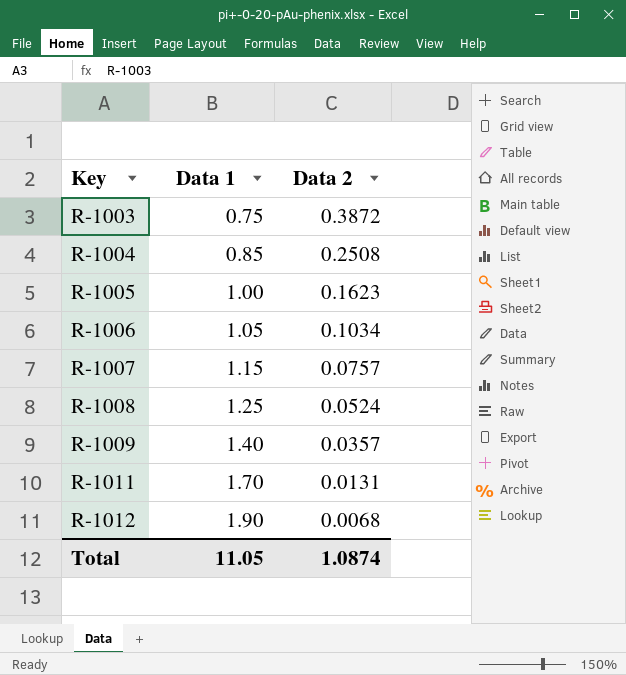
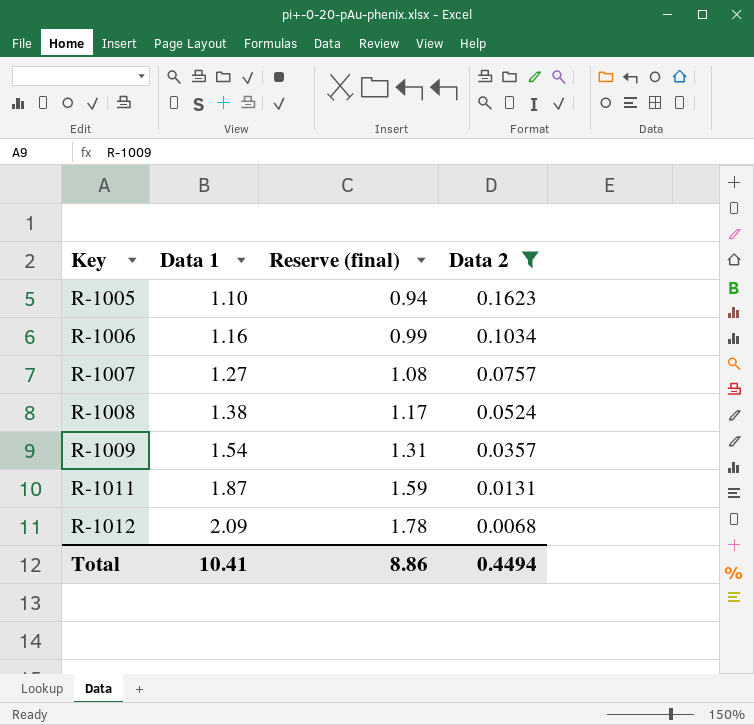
filter: none -> Data 2 <= 0.1623
column Reserve (final) | formula: none -> [Data 1] * 0.85
R-1005 | Data 1: 1.00 -> 1.10
R-1006 | Data 1: 1.05 -> 1.16
R-1007 | Data 1: 1.15 -> 1.27
R-1008 | Data 1: 1.25 -> 1.38
R-1009 | Data 1: 1.40 -> 1.54
R-1011 | Data 1: 1.70 -> 1.87
R-1012 | Data 1: 1.90 -> 2.09
Total | Data 1: 11.05 -> 10.41
Total | Data 2: 1.0874 -> 0.4494

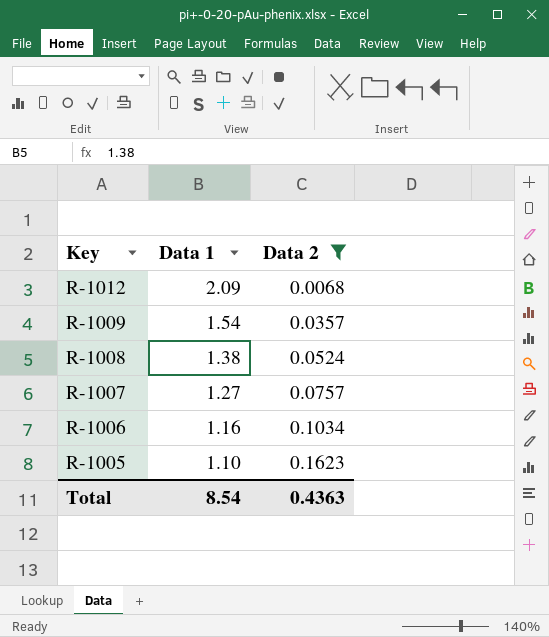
row order: Key ascending -> Key descending
column Reserve (final) | formula: [Data 1] * 0.85 -> none
row R-1011: 1.87 | 1.59 | 0.0131 -> none
Total | Data 1: 10.41 -> 8.54
Total | Data 2: 0.4494 -> 0.4363

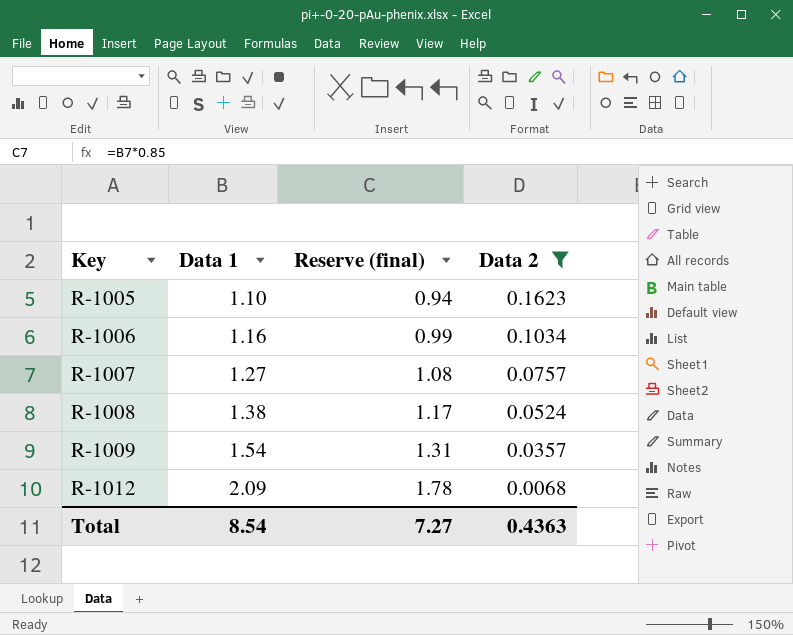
row order: Key descending -> Key ascending
column Reserve (final) | formula: none -> [Data 1] * 0.85

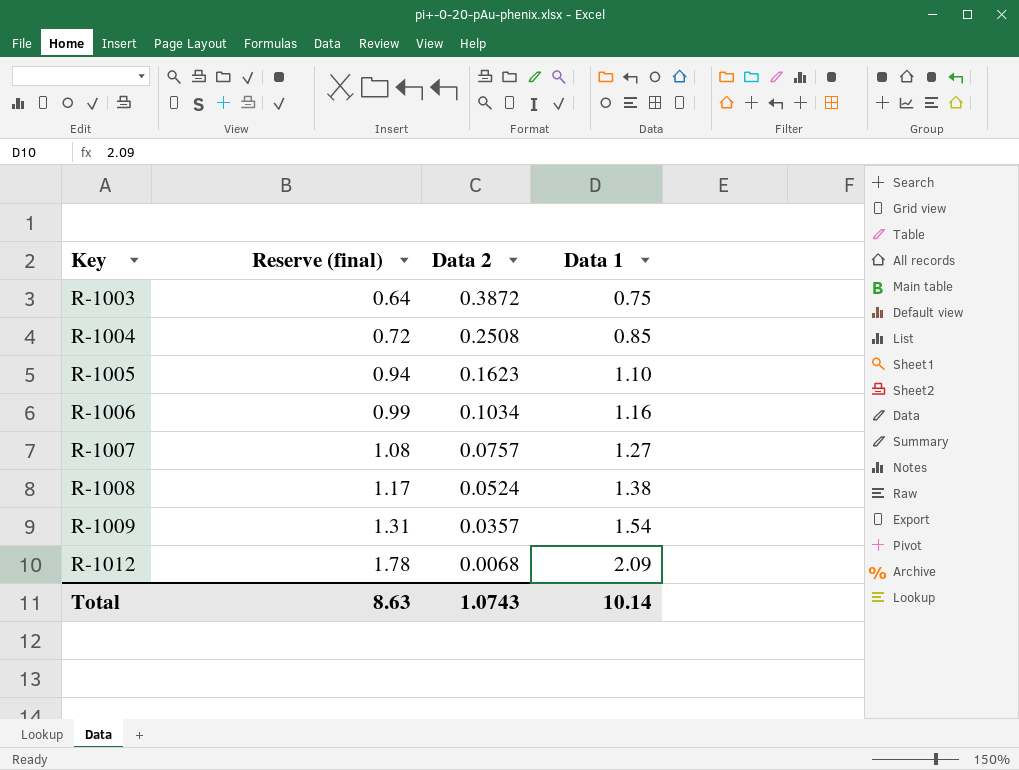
filter: Data 2 <= 0.1623 -> none
column Data 1 | position: 2 -> 4
Total | Reserve (final): 7.27 -> 8.63
Total | Data 2: 0.4363 -> 1.0743
Total | Data 1: 8.54 -> 10.14

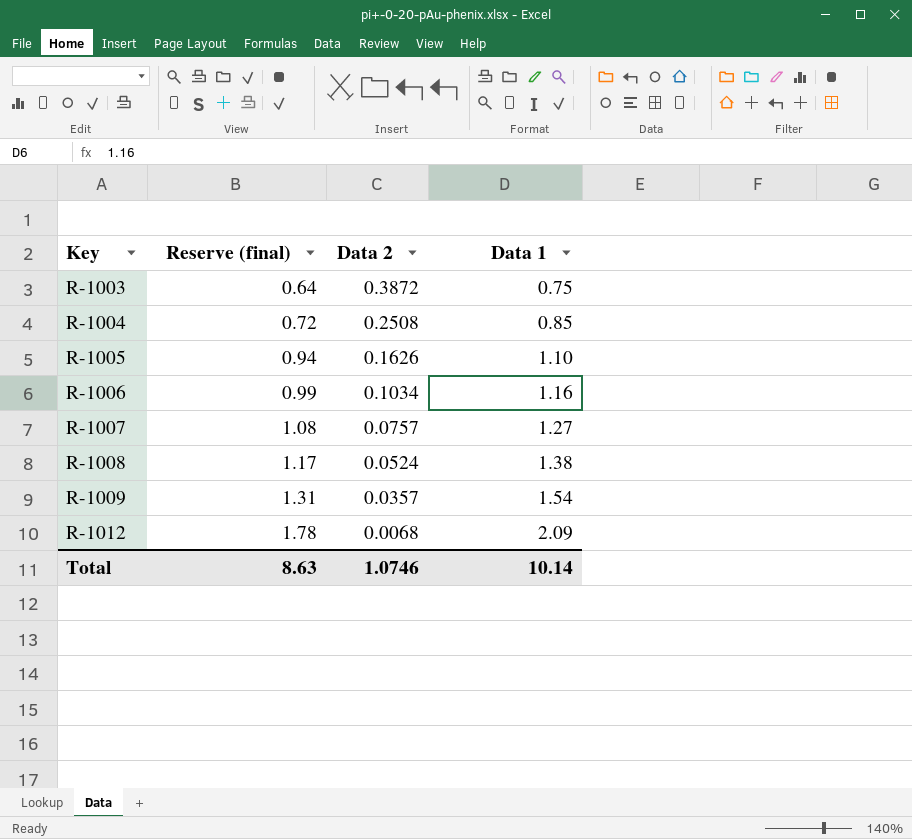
R-1005 | Data 2: 0.1623 -> 0.1626
Total | Data 2: 1.0743 -> 1.0746

